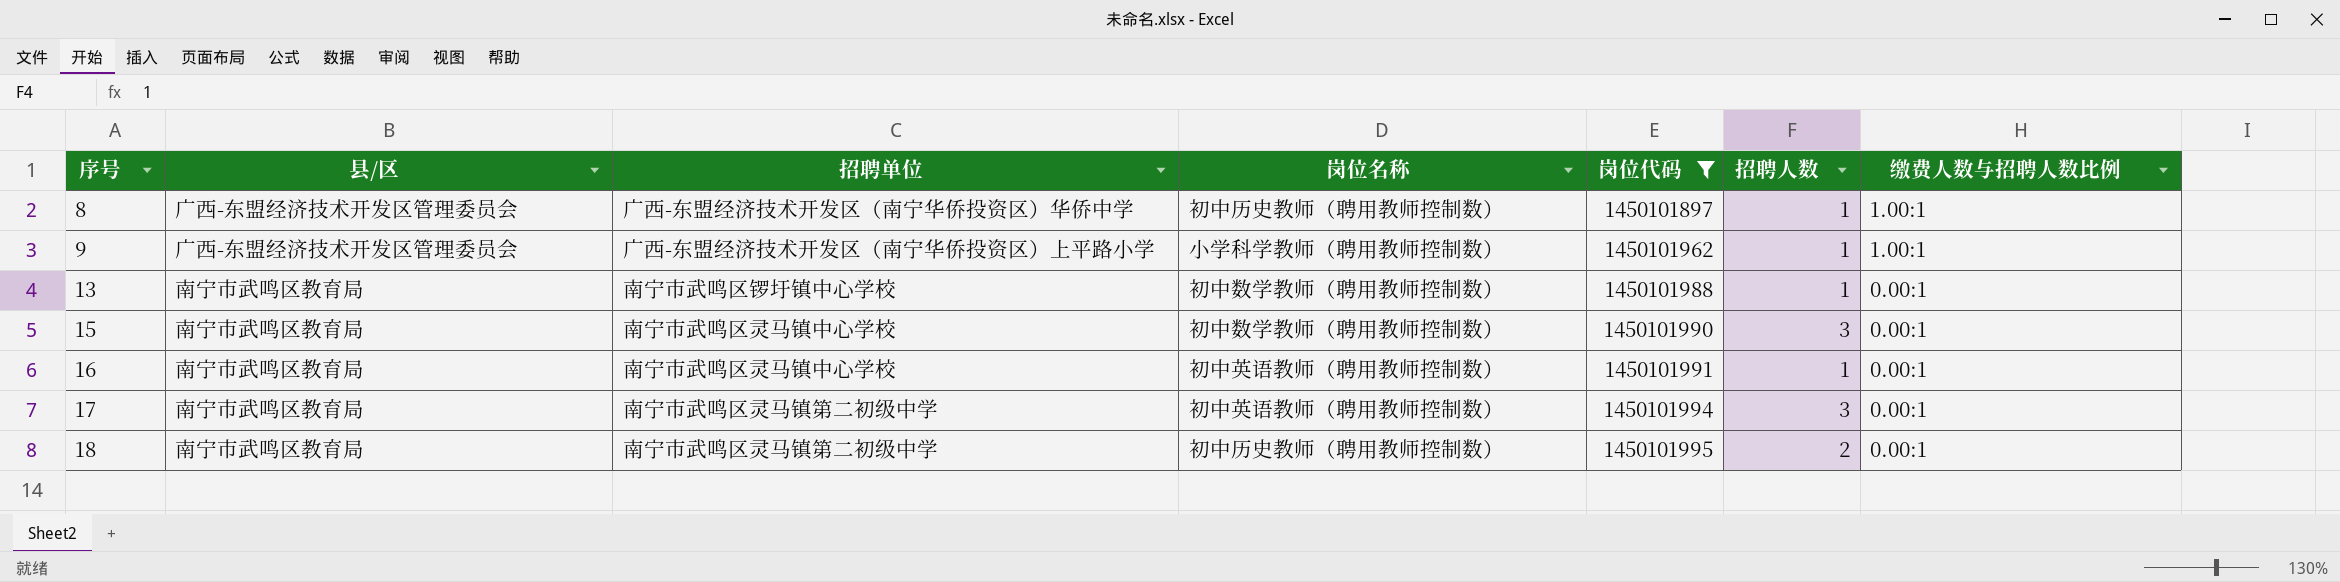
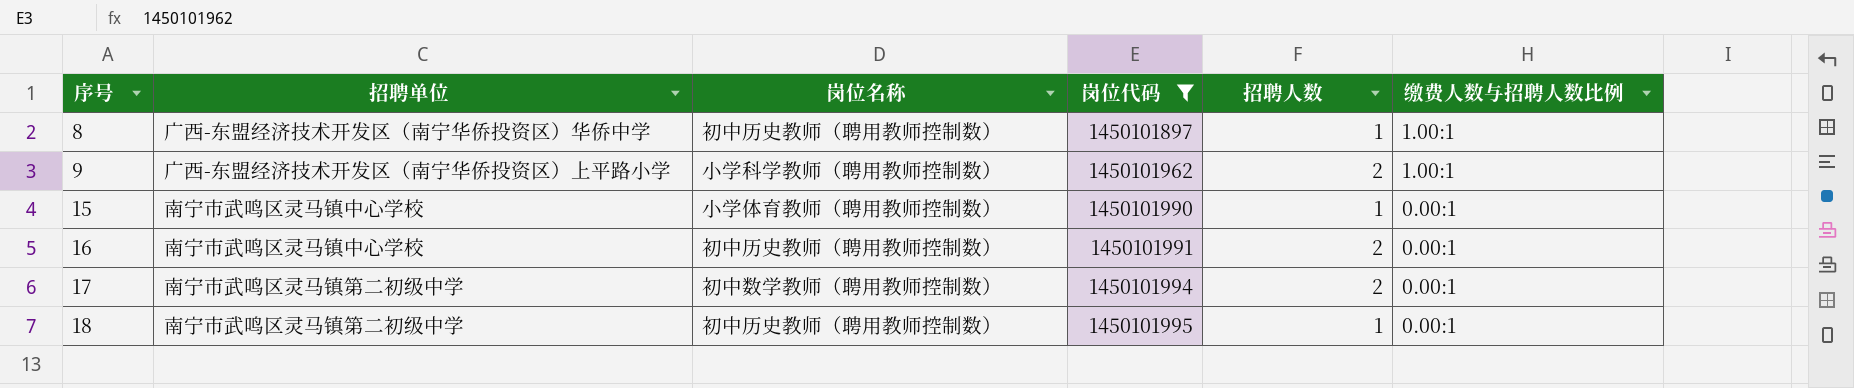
column 县/区 | position: 2 -> none
row 13: 南宁市武鸣区教育局 | 南宁市武鸣区锣圩镇中心学校 | 初中数学教师（聘用教师控制数） | 1450101988 | 1 | 0.00:1 -> none
9 | 招聘人数: 1 -> 2
15 | 岗位名称: 初中数学教师（聘用教师控制数） -> 小学体育教师（聘用教师控制数）
15 | 招聘人数: 3 -> 1
16 | 岗位名称: 初中英语教师（聘用教师控制数） -> 初中历史教师（聘用教师控制数）
16 | 招聘人数: 1 -> 2
17 | 岗位名称: 初中英语教师（聘用教师控制数） -> 初中数学教师（聘用教师控制数）
17 | 招聘人数: 3 -> 2
18 | 招聘人数: 2 -> 1

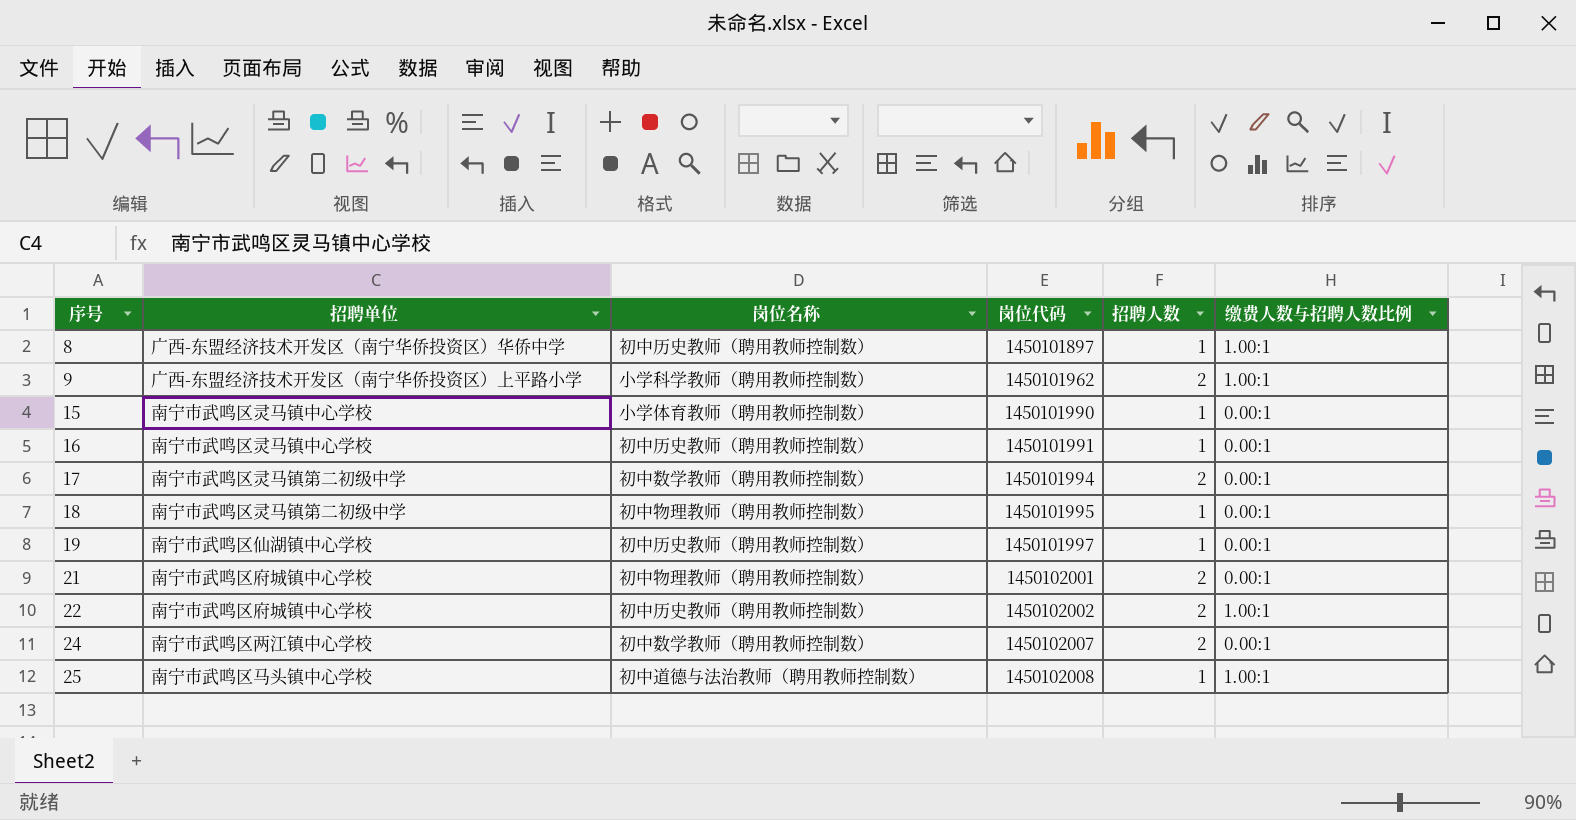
filter: 岗位代码 <= 1450101995 -> none
16 | 招聘人数: 2 -> 1
18 | 岗位名称: 初中历史教师（聘用教师控制数） -> 初中物理教师（聘用教师控制数）

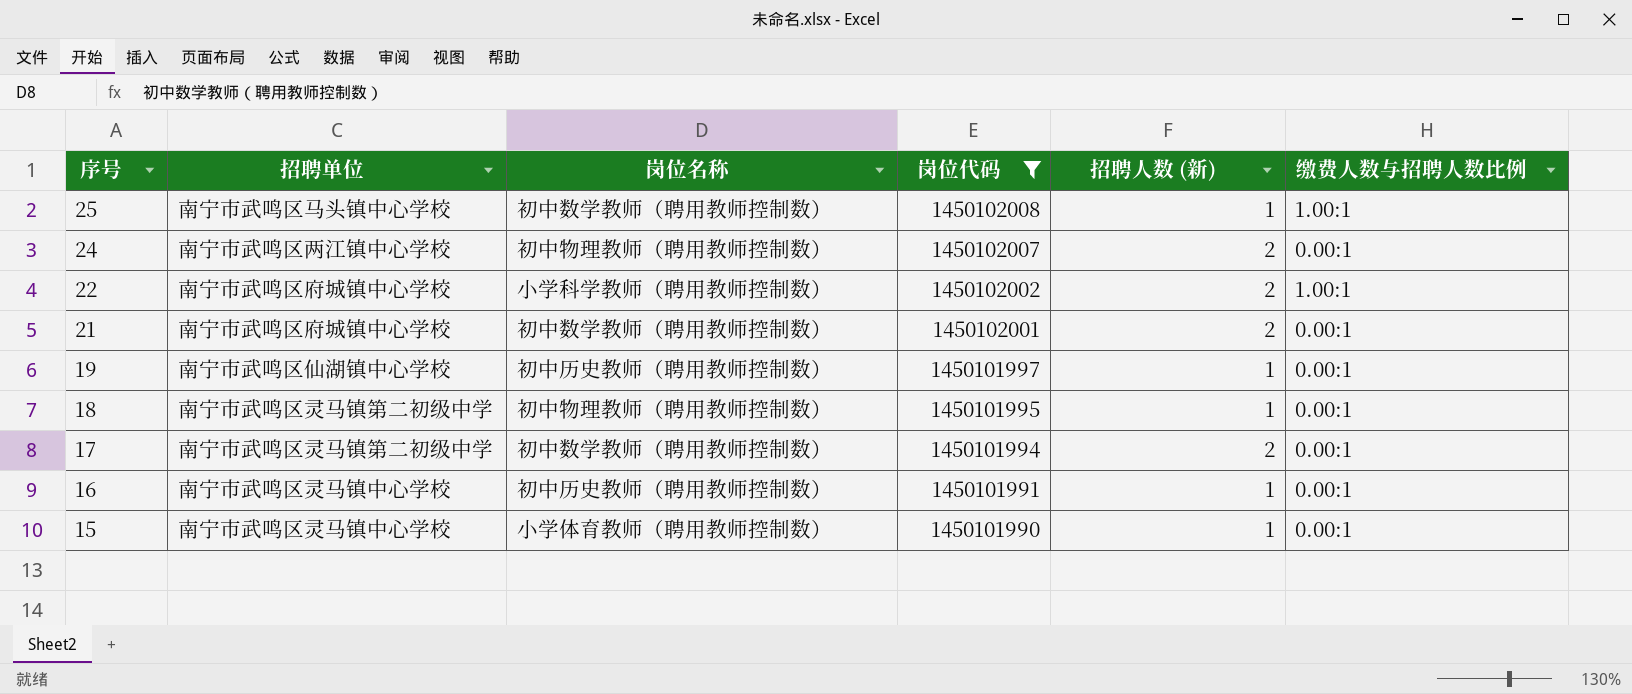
filter: none -> 岗位代码 >= 1450101990
row order: 序号 ascending -> 序号 descending
column name: 招聘人数 -> 招聘人数 (新)
25 | 岗位名称: 初中道德与法治教师（聘用教师控制数） -> 初中数学教师（聘用教师控制数）
24 | 岗位名称: 初中数学教师（聘用教师控制数） -> 初中物理教师（聘用教师控制数）
22 | 岗位名称: 初中历史教师（聘用教师控制数） -> 小学科学教师（聘用教师控制数）
21 | 岗位名称: 初中物理教师（聘用教师控制数） -> 初中数学教师（聘用教师控制数）

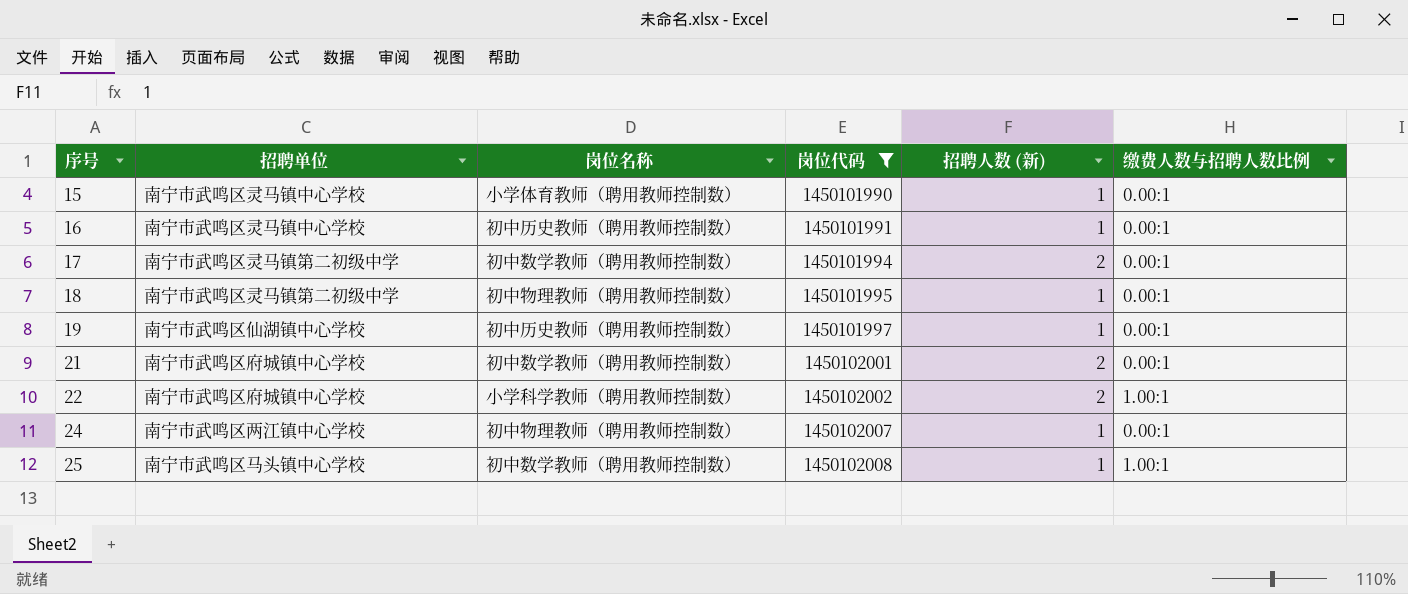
row order: 序号 descending -> 序号 ascending
24 | 招聘人数 (新): 2 -> 1

